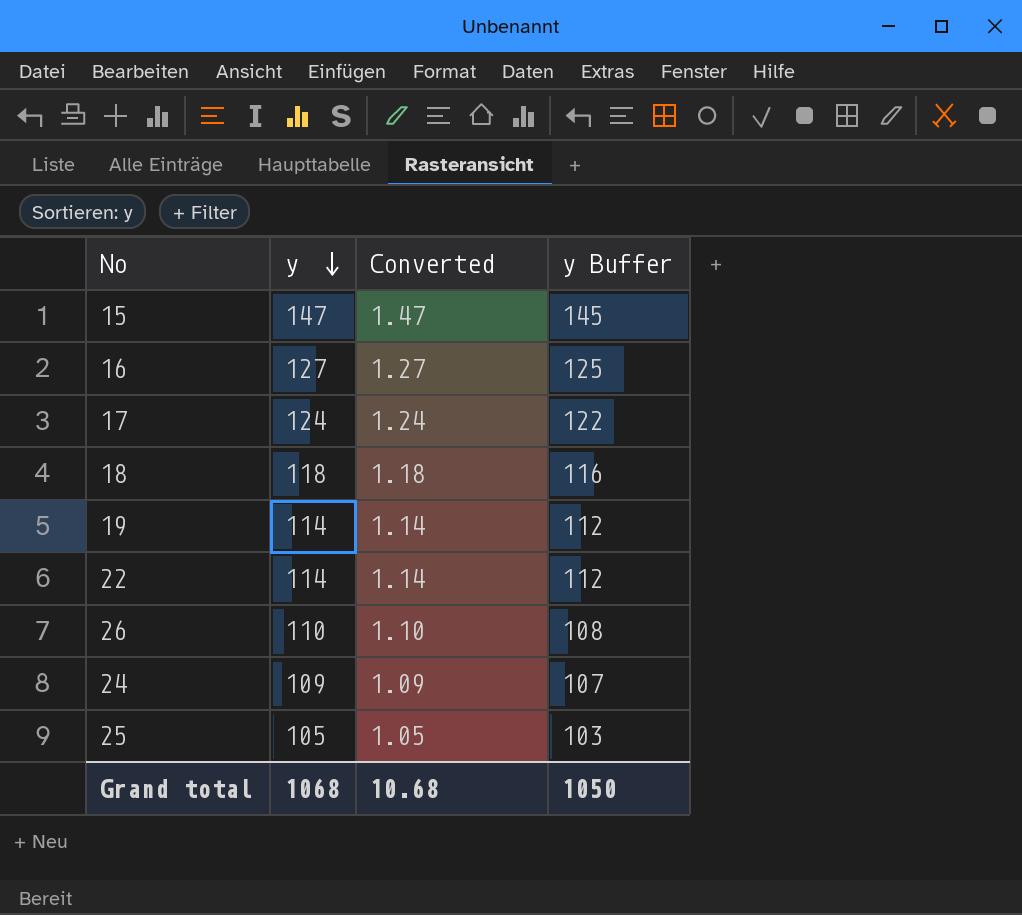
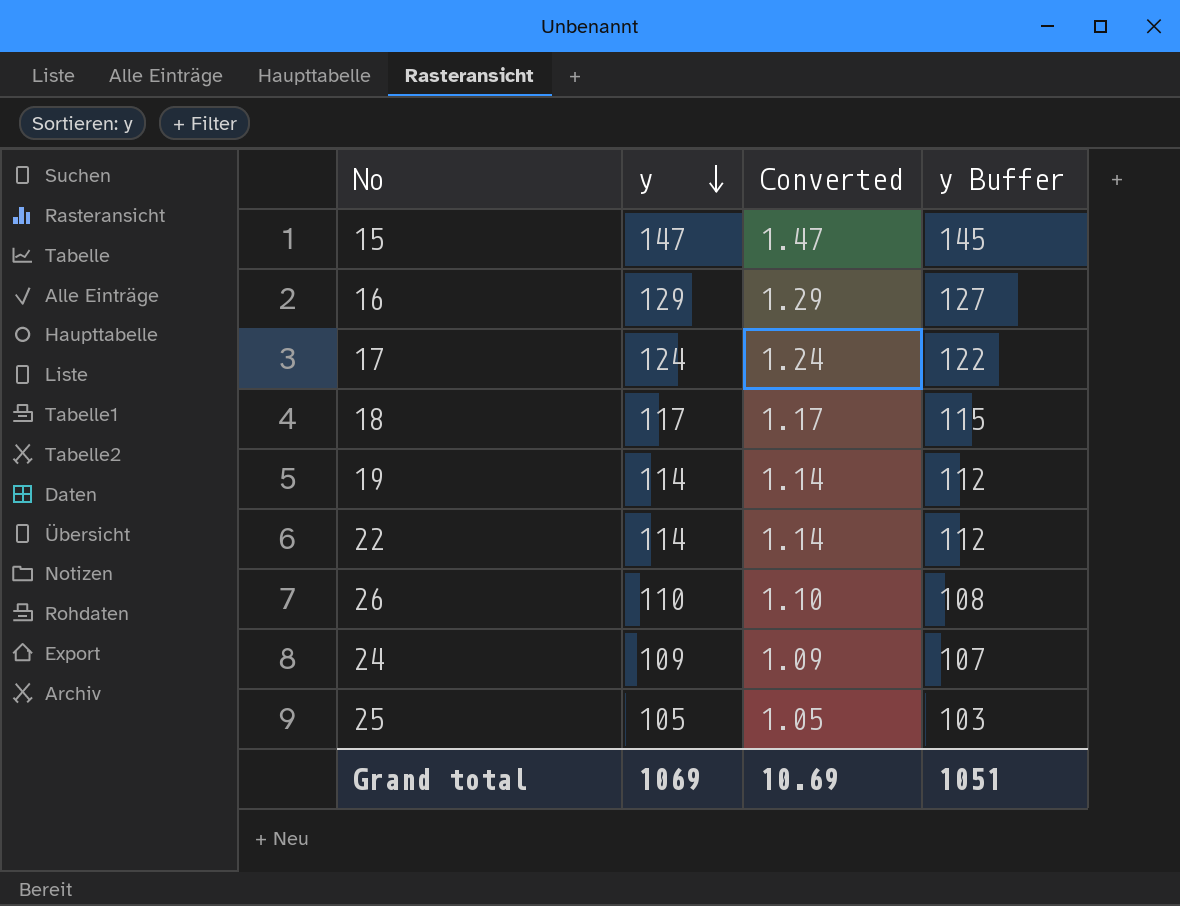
16 | y: 127 -> 129
16 | Converted: 1.27 -> 1.29
16 | y Buffer: 125 -> 127
18 | y: 118 -> 117
18 | Converted: 1.18 -> 1.17
18 | y Buffer: 116 -> 115
Grand total | y: 1068 -> 1069
Grand total | Converted: 10.68 -> 10.69
Grand total | y Buffer: 1050 -> 1051

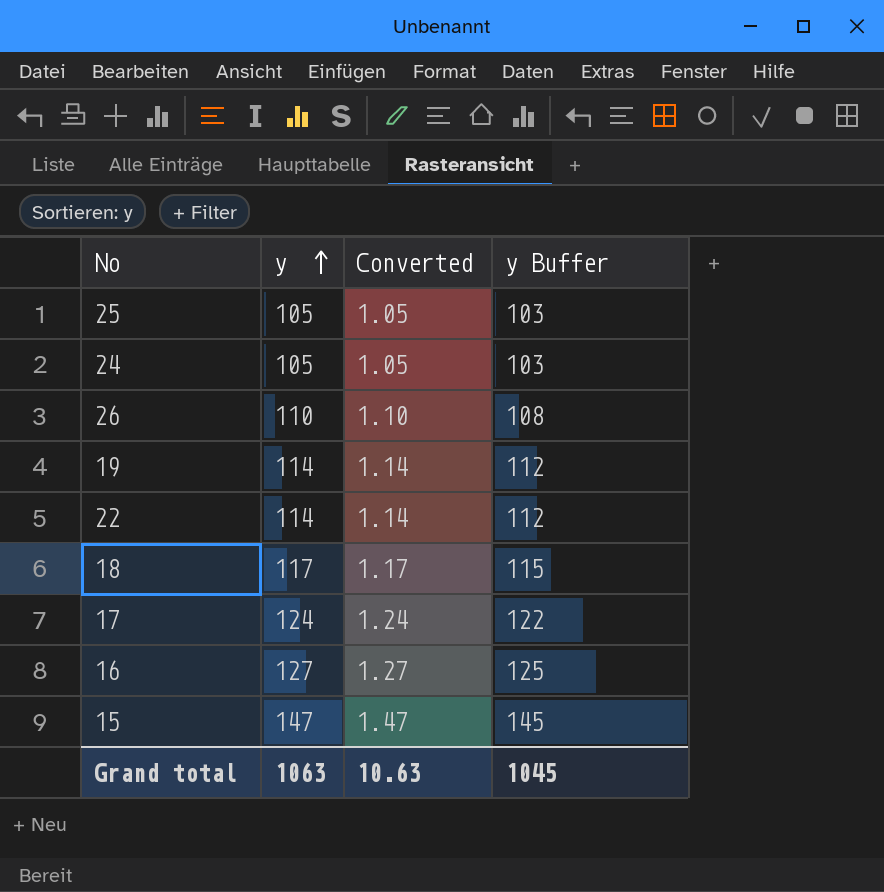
row order: y descending -> y ascending
24 | y: 109 -> 105
24 | Converted: 1.09 -> 1.05
24 | y Buffer: 107 -> 103
16 | y: 129 -> 127
16 | Converted: 1.29 -> 1.27
16 | y Buffer: 127 -> 125
Grand total | y: 1069 -> 1063
Grand total | Converted: 10.69 -> 10.63
Grand total | y Buffer: 1051 -> 1045

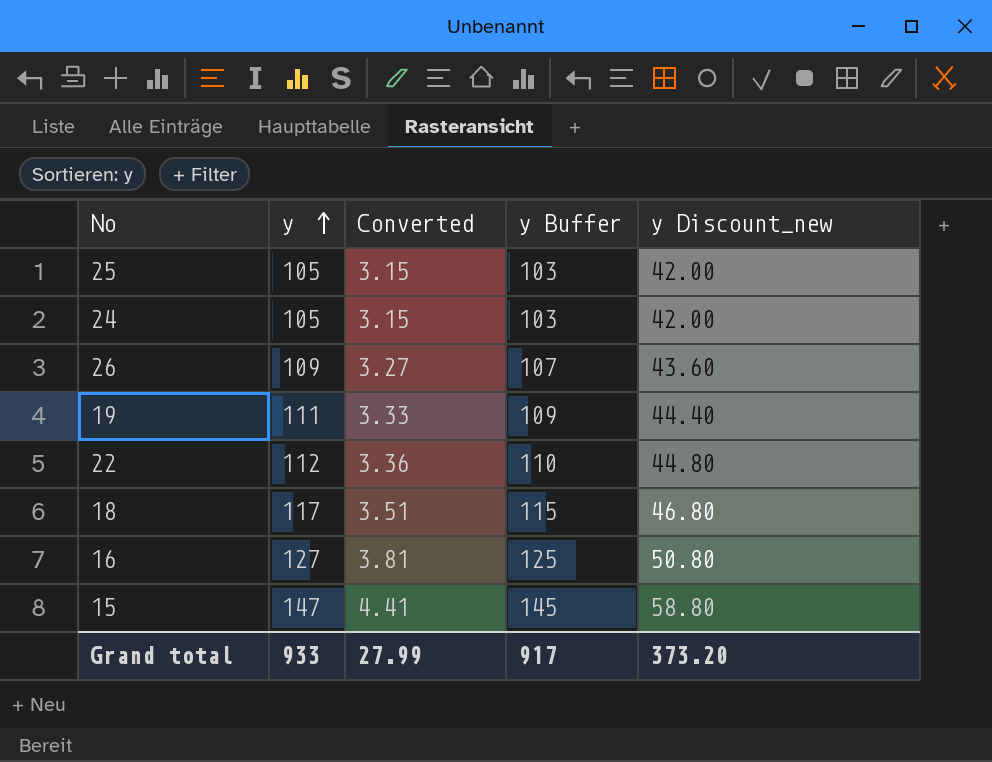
column Converted | formula: [y] * 0.01 -> [y] * 0.03
column y Discount_new | formula: none -> [y] * 0.4
row 17: 124 | 1.24 | 122 -> none
26 | y: 110 -> 109
26 | y Buffer: 108 -> 107
19 | y: 114 -> 111
19 | y Buffer: 112 -> 109
22 | y: 114 -> 112
22 | y Buffer: 112 -> 110
Grand total | y: 1063 -> 933
Grand total | Converted: 10.63 -> 27.99
Grand total | y Buffer: 1045 -> 917

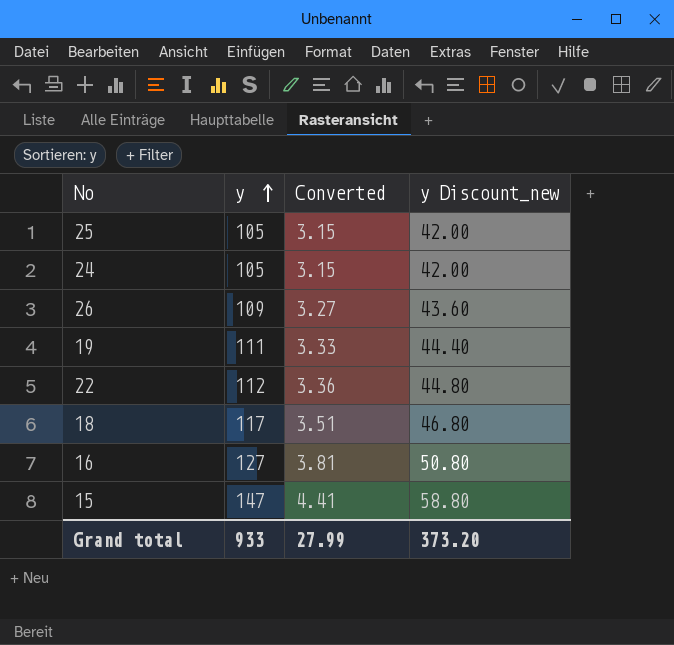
column y Buffer | formula: [y] - 2 -> none

